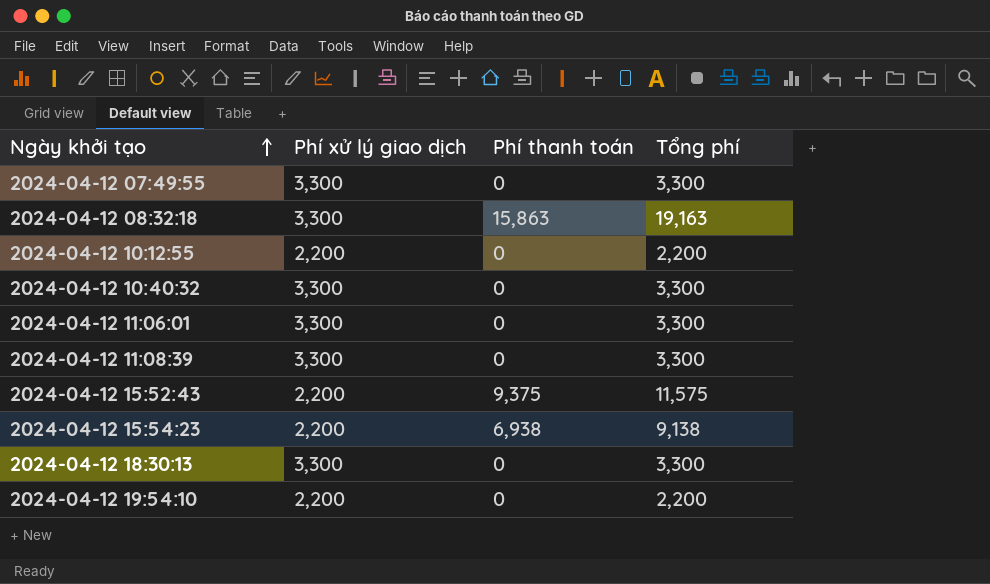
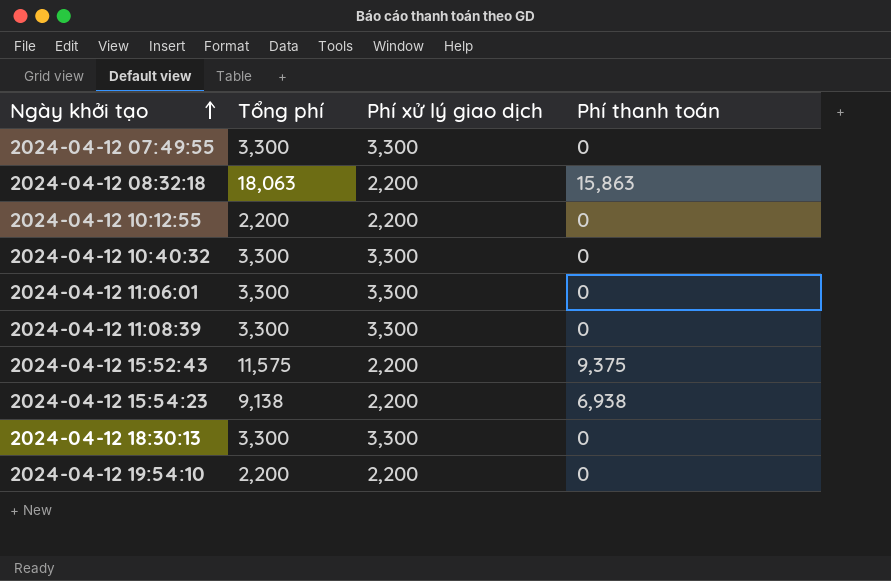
column Tổng phí | position: 4 -> 2
2024-04-12 08:32:18 | Tổng phí: 19,163 -> 18,063
2024-04-12 08:32:18 | Phí xử lý giao dịch: 3,300 -> 2,200

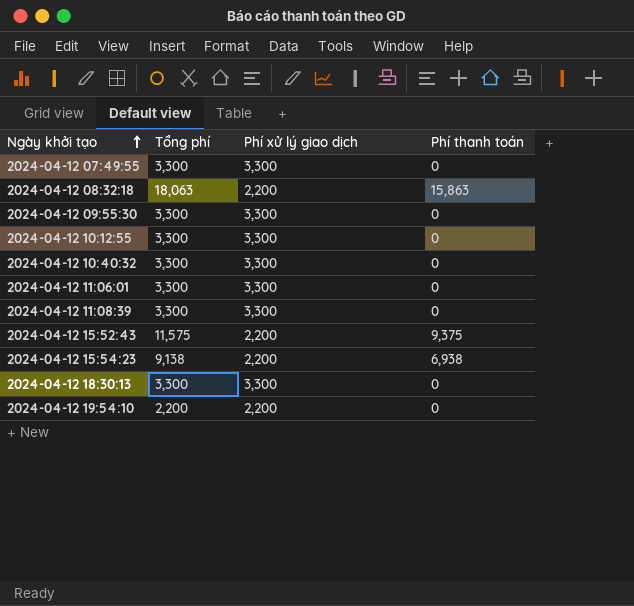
row 2024-04-12 09:55:30: none -> 3,300 | 3,300 | 0
2024-04-12 10:12:55 | Tổng phí: 2,200 -> 3,300
2024-04-12 10:12:55 | Phí xử lý giao dịch: 2,200 -> 3,300

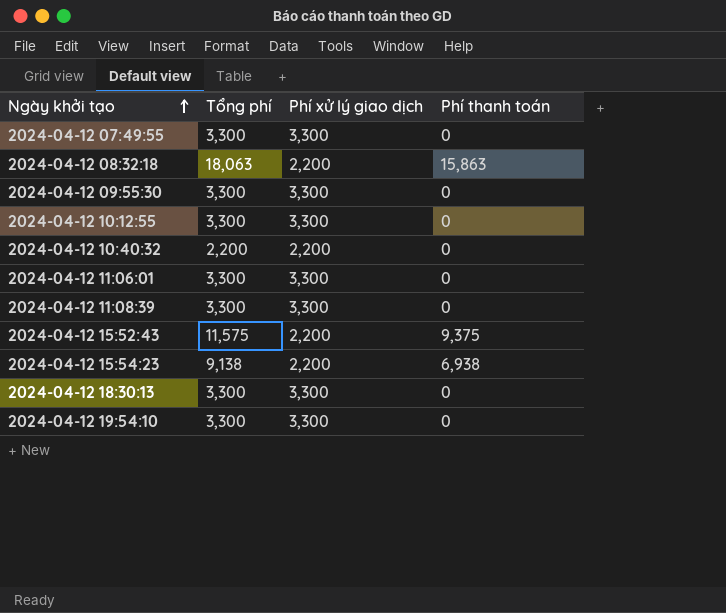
2024-04-12 10:40:32 | Tổng phí: 3,300 -> 2,200
2024-04-12 10:40:32 | Phí xử lý giao dịch: 3,300 -> 2,200
2024-04-12 19:54:10 | Tổng phí: 2,200 -> 3,300
2024-04-12 19:54:10 | Phí xử lý giao dịch: 2,200 -> 3,300

